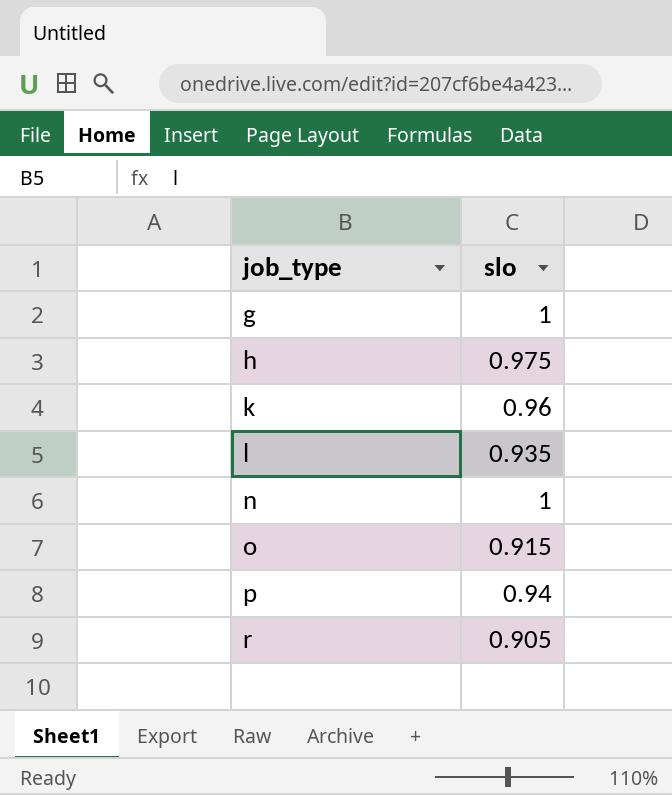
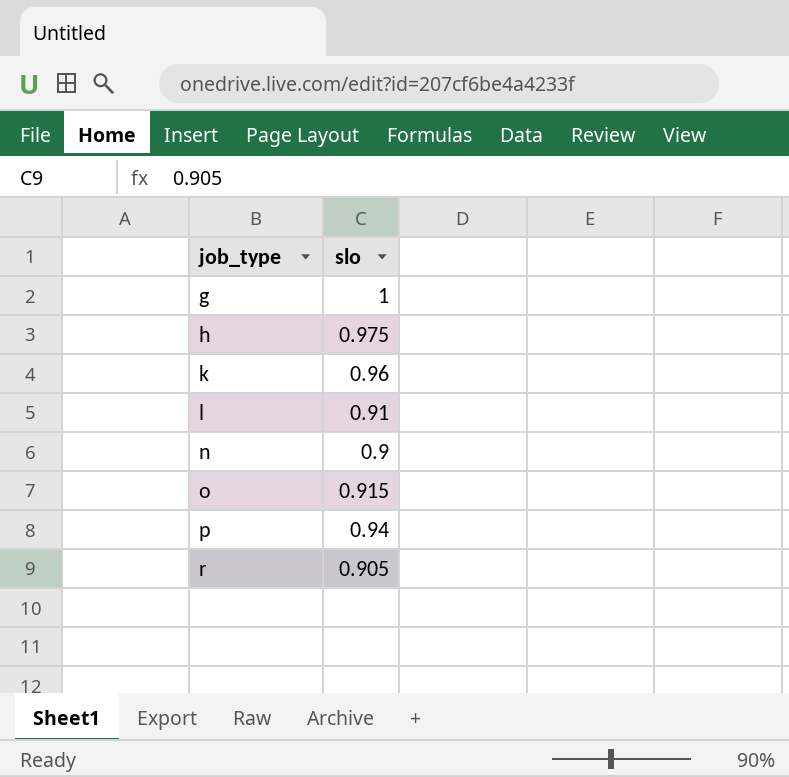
l | slo: 0.935 -> 0.91
n | slo: 1 -> 0.9

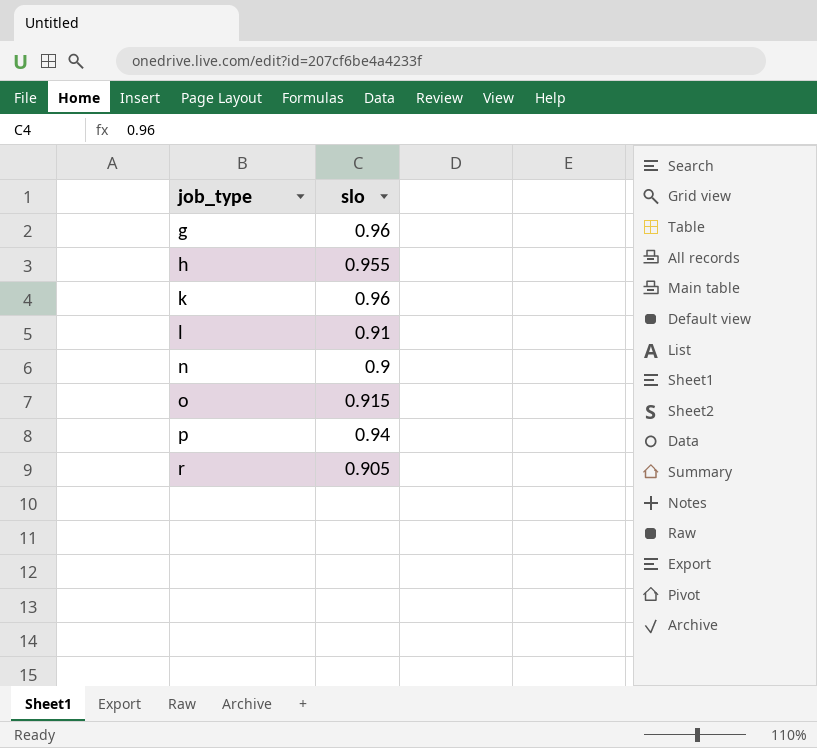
g | slo: 1 -> 0.96
h | slo: 0.975 -> 0.955

